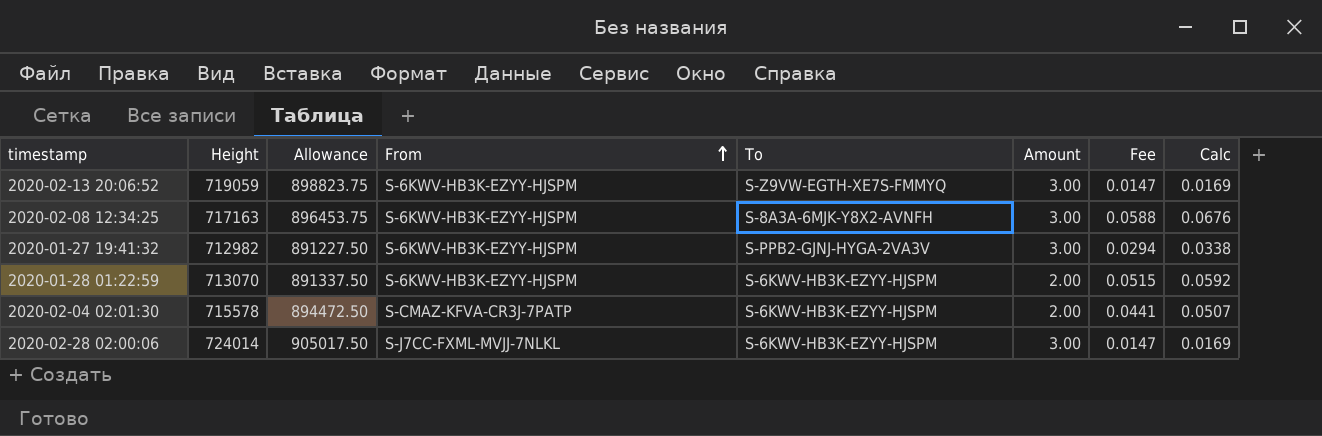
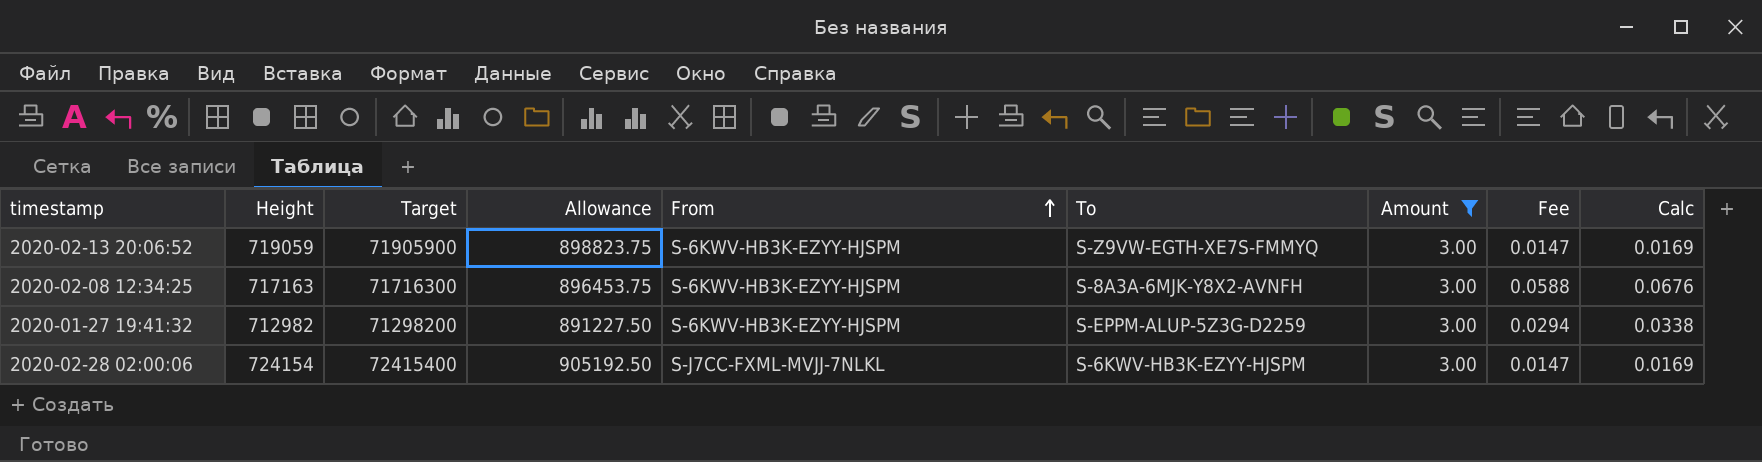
filter: none -> Amount = 3.00
column Target | formula: none -> [Height] * 100
2020-01-27 19:41:32 | To: S-PPB2-GJNJ-HYGA-2VA3V -> S-EPPM-ALUP-5Z3G-D2259
2020-02-28 02:00:06 | Height: 724014 -> 724154
2020-02-28 02:00:06 | Allowance: 905017.50 -> 905192.50

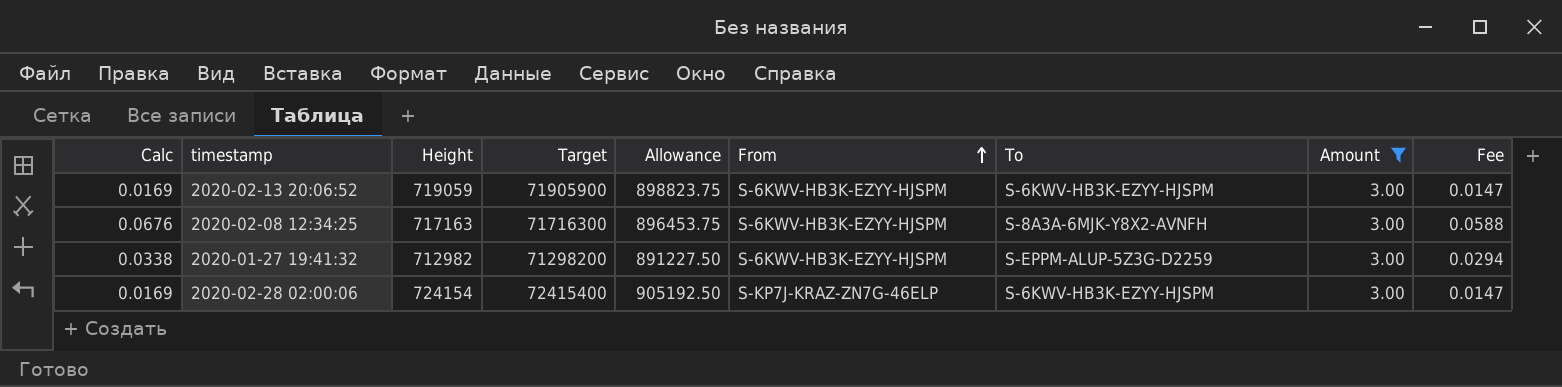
column Calc | position: 9 -> 1
2020-02-13 20:06:52 | To: S-Z9VW-EGTH-XE7S-FMMYQ -> S-6KWV-HB3K-EZYY-HJSPM
2020-02-28 02:00:06 | From: S-J7CC-FXML-MVJJ-7NLKL -> S-KP7J-KRAZ-ZN7G-46ELP

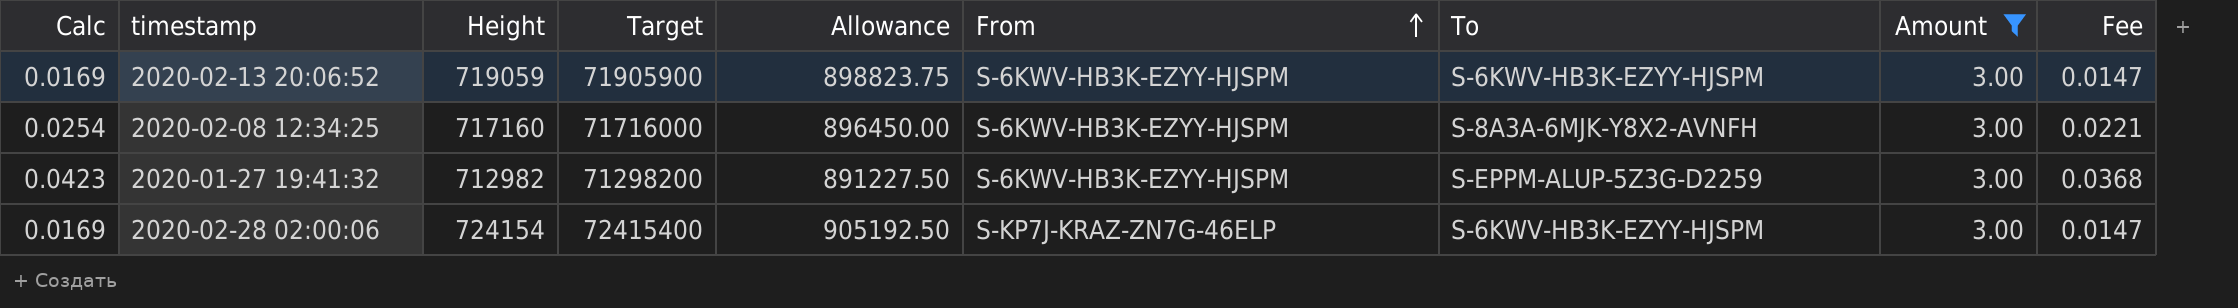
2020-02-08 12:34:25 | Calc: 0.0676 -> 0.0254
2020-02-08 12:34:25 | Height: 717163 -> 717160
2020-02-08 12:34:25 | Target: 71716300 -> 71716000
2020-02-08 12:34:25 | Allowance: 896453.75 -> 896450.00
2020-02-08 12:34:25 | Fee: 0.0588 -> 0.0221
2020-01-27 19:41:32 | Calc: 0.0338 -> 0.0423
2020-01-27 19:41:32 | Fee: 0.0294 -> 0.0368

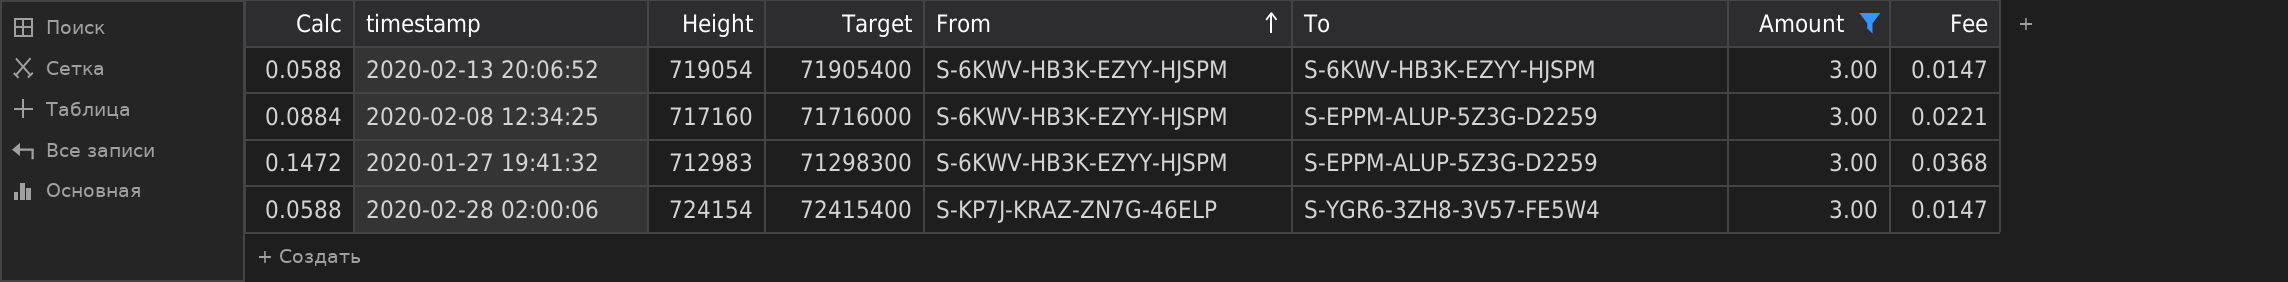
column Allowance | formula: [Height] * 1.25 -> none
column Calc | formula: [Fee] * 1.15 -> [Fee] * 4
2020-02-13 20:06:52 | Height: 719059 -> 719054
2020-02-13 20:06:52 | Target: 71905900 -> 71905400
2020-02-08 12:34:25 | To: S-8A3A-6MJK-Y8X2-AVNFH -> S-EPPM-ALUP-5Z3G-D2259
2020-01-27 19:41:32 | Height: 712982 -> 712983
2020-01-27 19:41:32 | Target: 71298200 -> 71298300
2020-02-28 02:00:06 | To: S-6KWV-HB3K-EZYY-HJSPM -> S-YGR6-3ZH8-3V57-FE5W4

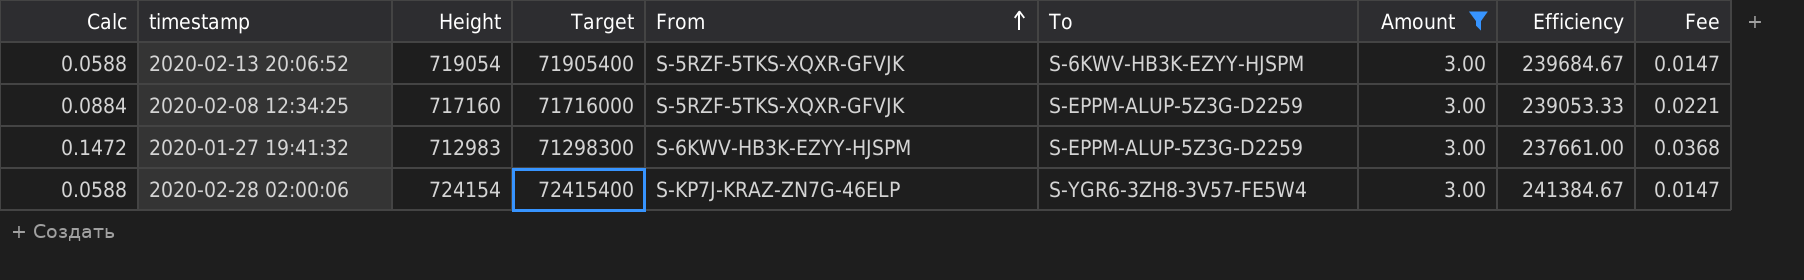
column Efficiency | formula: none -> [Height] / [Amount]
2020-02-13 20:06:52 | From: S-6KWV-HB3K-EZYY-HJSPM -> S-5RZF-5TKS-XQXR-GFVJK
2020-02-08 12:34:25 | From: S-6KWV-HB3K-EZYY-HJSPM -> S-5RZF-5TKS-XQXR-GFVJK

